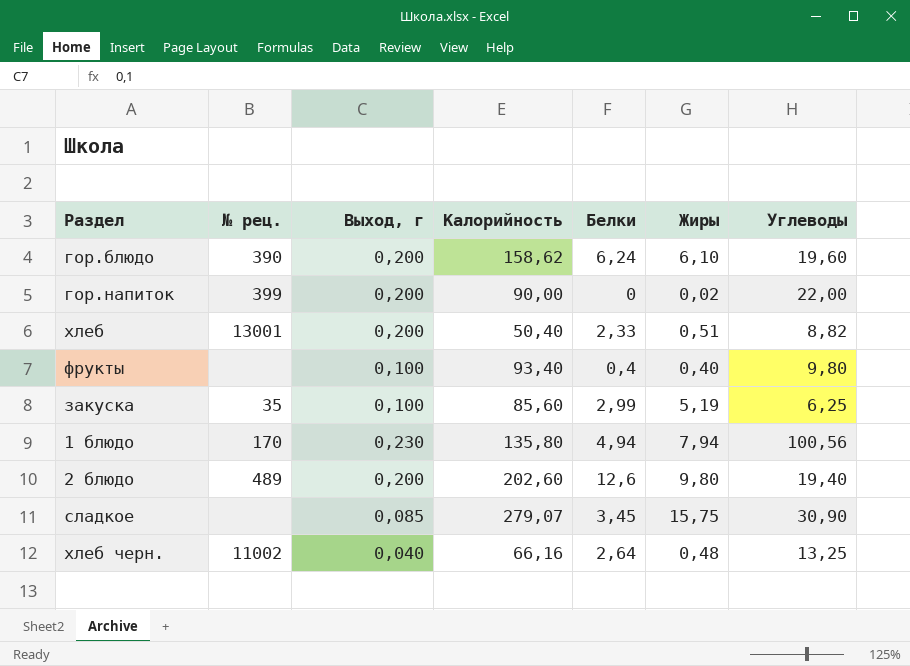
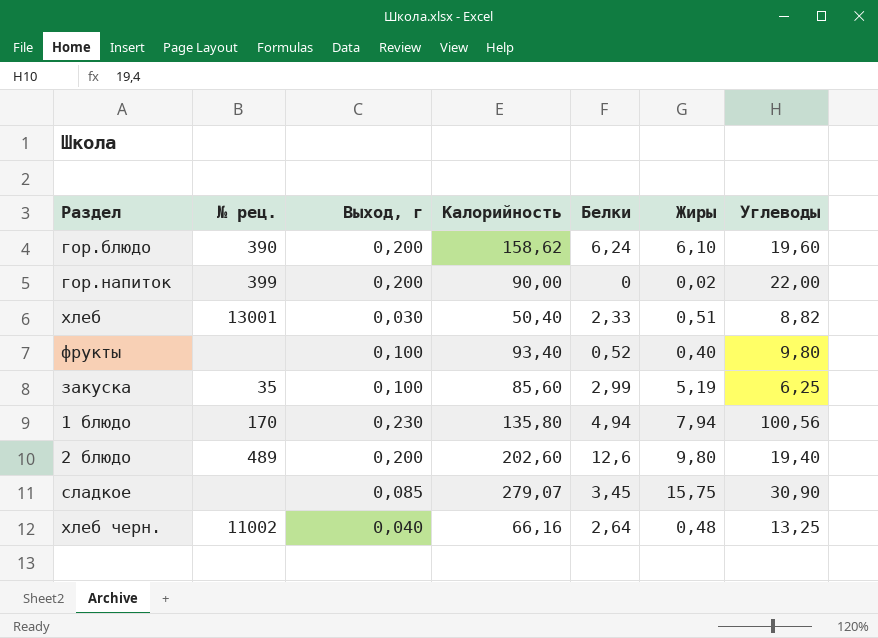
хлеб | Выход, г: 0,200 -> 0,030
фрукты | Белки: 0,4 -> 0,52

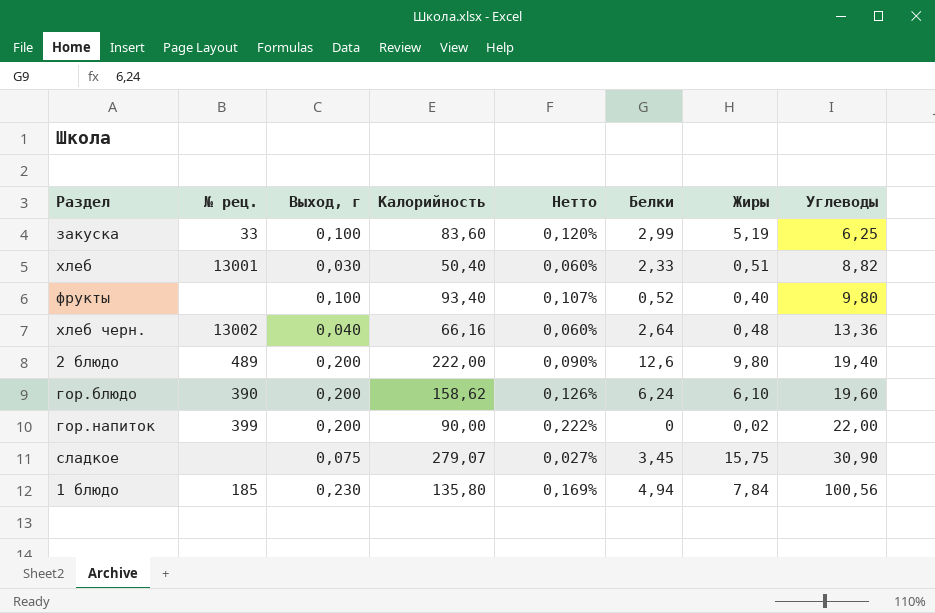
row order: none -> Углеводы ascending
column Нетто | formula: none -> [Выход, г] / [Калорийность]
закуска | № рец.: 35 -> 33
закуска | Калорийность: 85,60 -> 83,60
хлеб черн. | № рец.: 11002 -> 13002
хлеб черн. | Углеводы: 13,25 -> 13,36
2 блюдо | Калорийность: 202,60 -> 222,00
сладкое | Выход, г: 0,085 -> 0,075
1 блюдо | № рец.: 170 -> 185
1 блюдо | Жиры: 7,94 -> 7,84

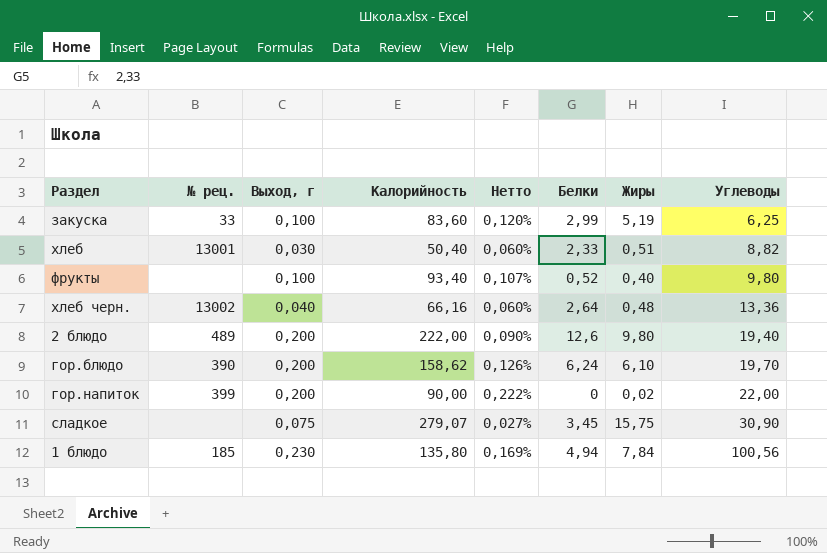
гор.блюдо | Углеводы: 19,60 -> 19,70

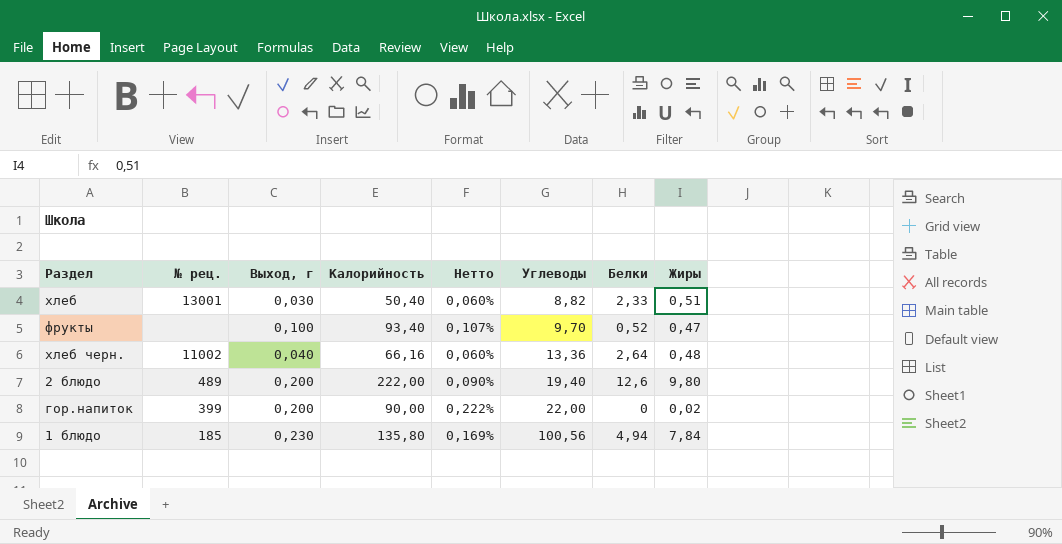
column Углеводы | position: 8 -> 6
row закуска: 33 | 0,100 | 83,60 | 0,120% | 2,99 | 5,19 | 6,25 -> none
row гор.блюдо: 390 | 0,200 | 158,62 | 0,126% | 6,24 | 6,10 | 19,70 -> none
row сладкое: none | 0,075 | 279,07 | 0,027% | 3,45 | 15,75 | 30,90 -> none
фрукты | Углеводы: 9,80 -> 9,70
фрукты | Жиры: 0,40 -> 0,47
хлеб черн. | № рец.: 13002 -> 11002

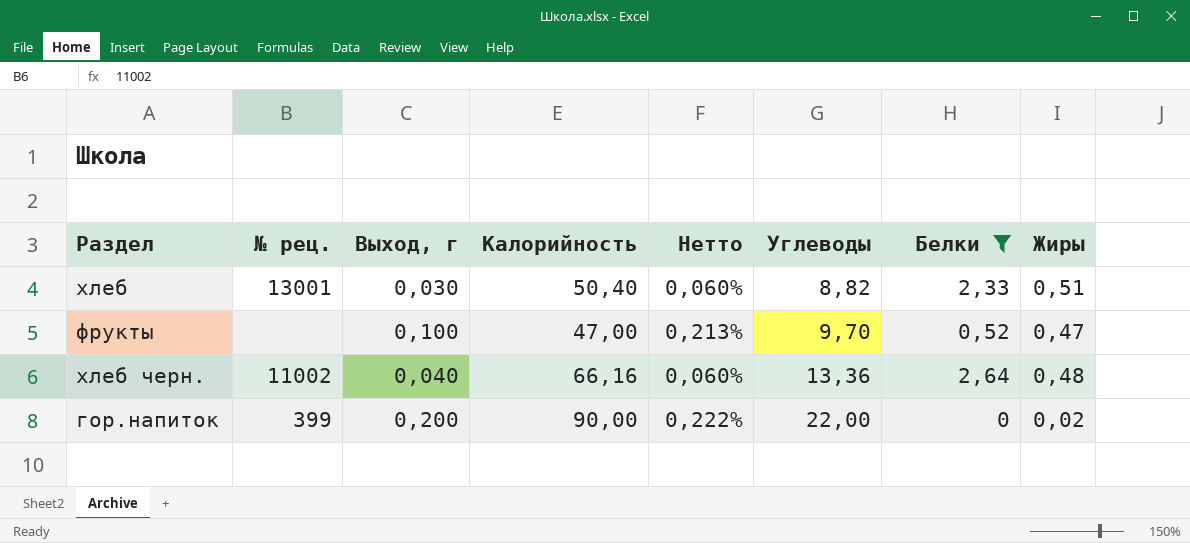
filter: none -> Белки <= 2,64
фрукты | Калорийность: 93,40 -> 47,00
фрукты | Нетто: 0,107% -> 0,213%

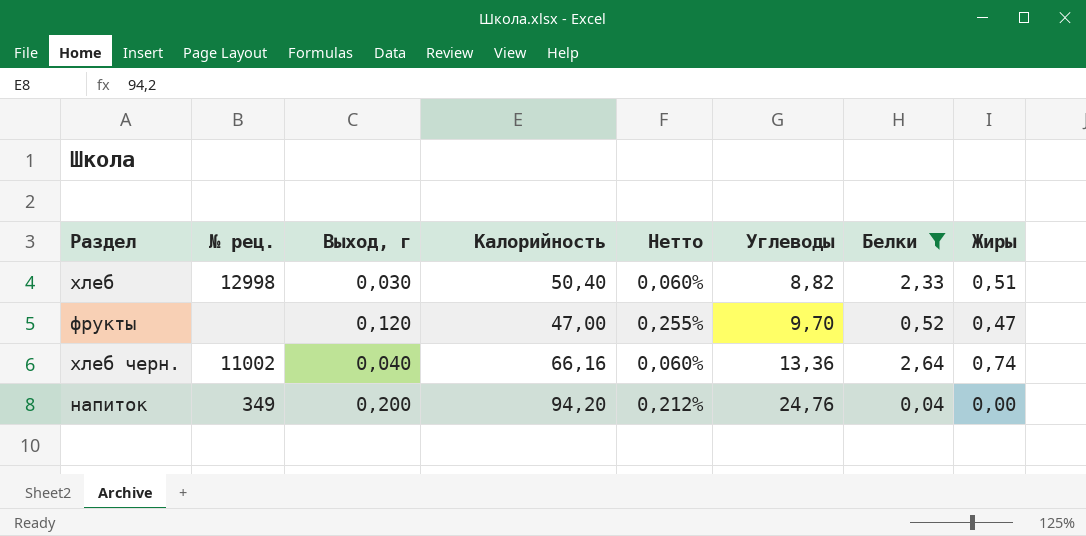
row гор.напиток: 399 | 0,200 | 90,00 | 0,222% | 22,00 | 0 | 0,02 -> none
хлеб | № рец.: 13001 -> 12998
фрукты | Выход, г: 0,100 -> 0,120
фрукты | Нетто: 0,213% -> 0,255%
хлеб черн. | Жиры: 0,48 -> 0,74
row напиток: none -> 349 | 0,200 | 94,20 | 0,212% | 24,76 | 0,04 | 0,00

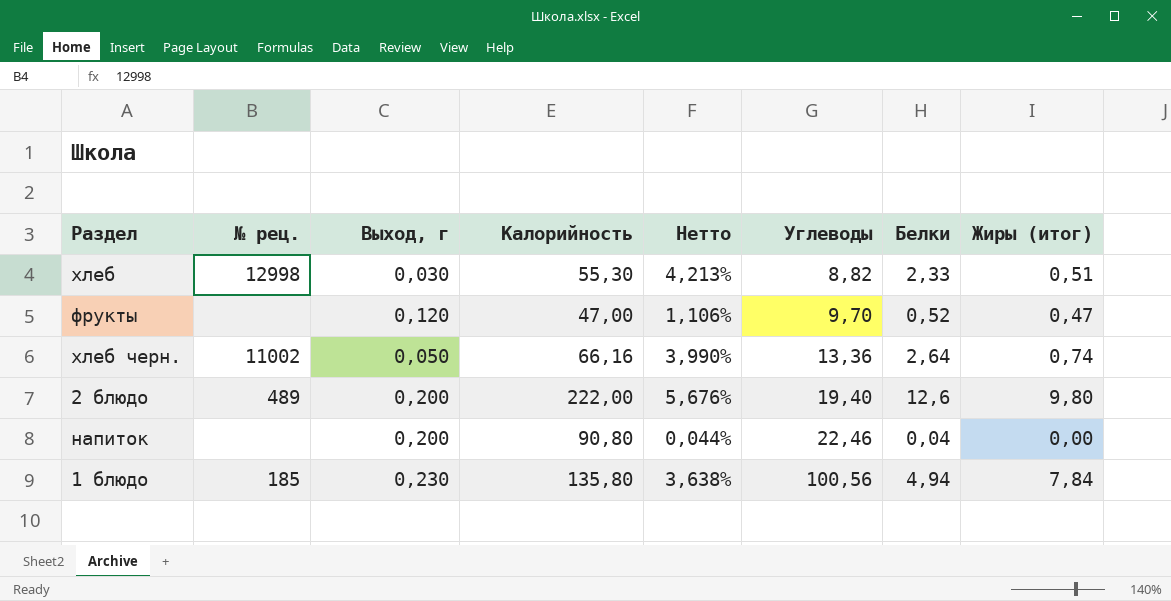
filter: Белки <= 2,64 -> none
column Нетто | formula: [Выход, г] / [Калорийность] -> [Белки] / [Калорийность]
column name: Жиры -> Жиры (итог)
хлеб | Калорийность: 50,40 -> 55,30
хлеб черн. | Выход, г: 0,040 -> 0,050
напиток | № рец.: 349 -> none
напиток | Калорийность: 94,20 -> 90,80
напиток | Углеводы: 24,76 -> 22,46

